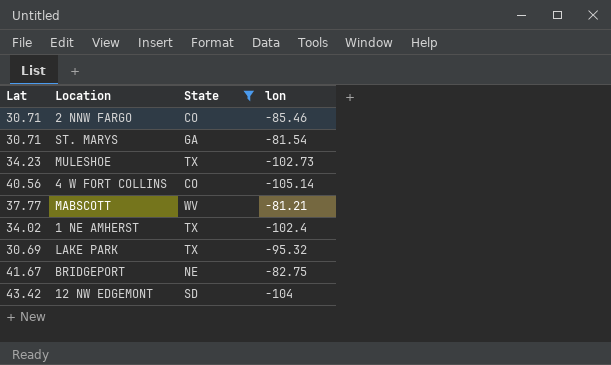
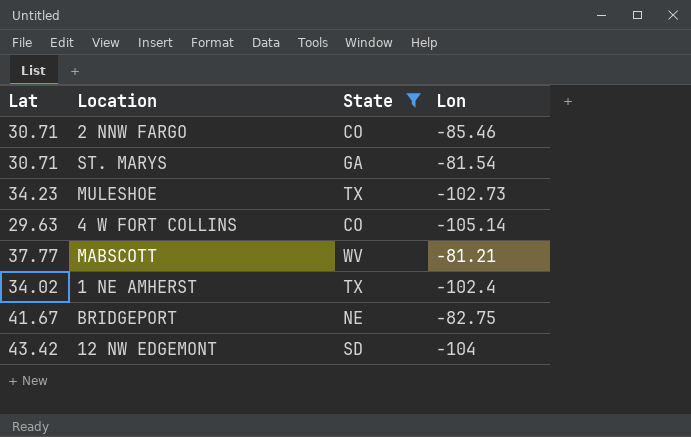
column name: lon -> Lon
row LAKE PARK: 30.69 | TX | -95.32 -> none
4 W FORT COLLINS | Lat: 40.56 -> 29.63

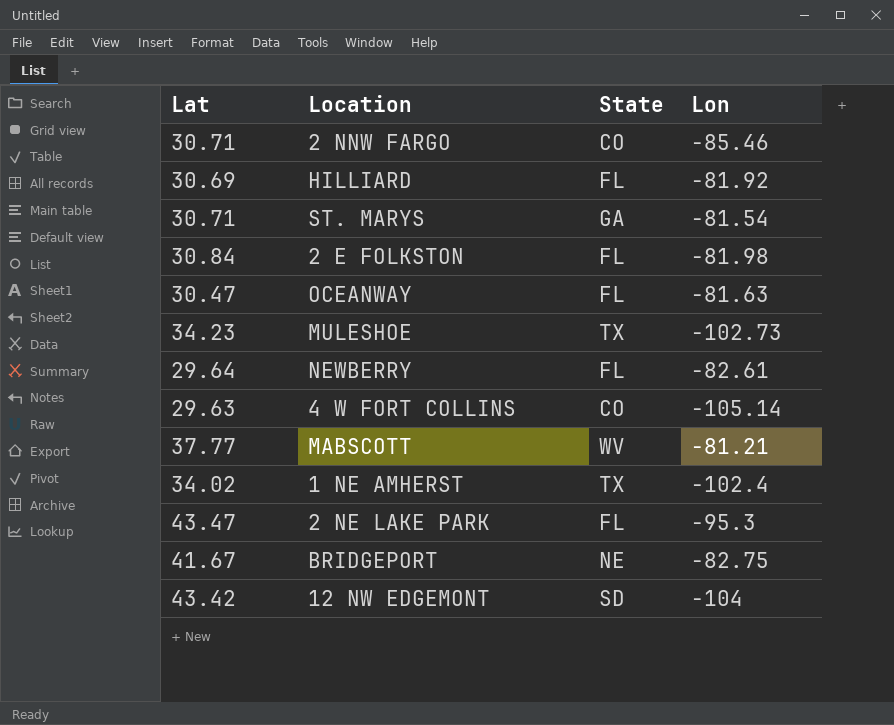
filter: State != FL -> none

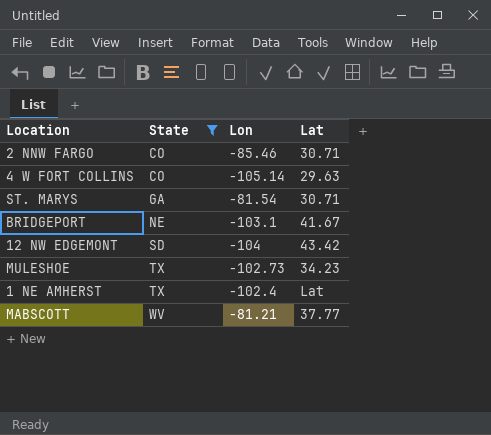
filter: none -> State != FL
row order: none -> State ascending
column Lat | position: 1 -> 4
BRIDGEPORT | Lon: -82.75 -> -103.1
1 NE AMHERST | Lat: 34.02 -> Lat

